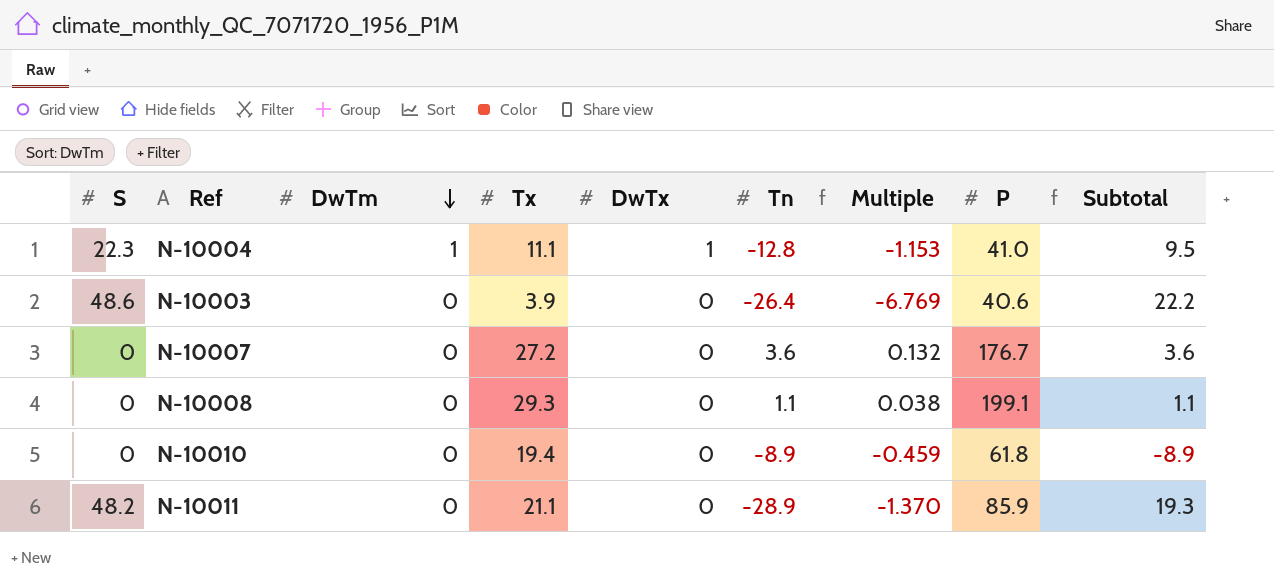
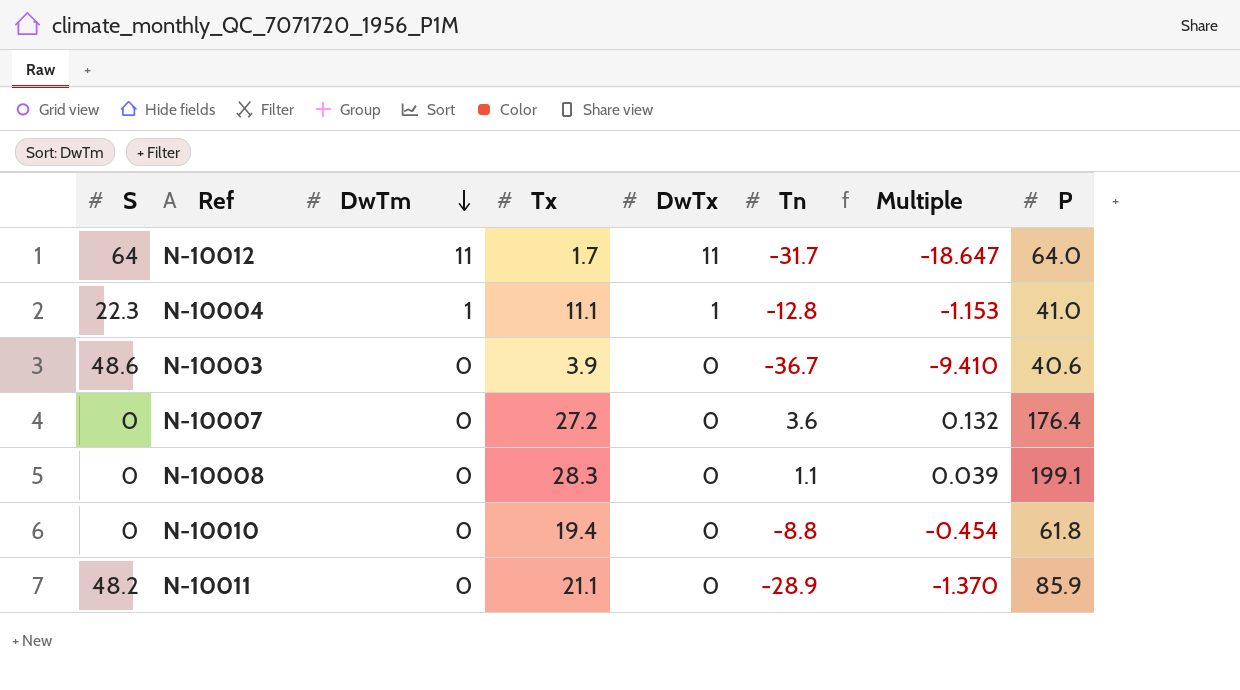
column Subtotal | formula: [S] + [Tn] -> none
row N-10012: none -> 64 | 11 | 1.7 | 11 | -31.7 | -18.647 | 64.0
N-10003 | Tn: -26.4 -> -36.7
N-10003 | Multiple: -6.769 -> -9.410
N-10007 | P: 176.7 -> 176.4
N-10008 | Tx: 29.3 -> 28.3
N-10008 | Multiple: 0.038 -> 0.039
N-10010 | Tn: -8.9 -> -8.8
N-10010 | Multiple: -0.459 -> -0.454

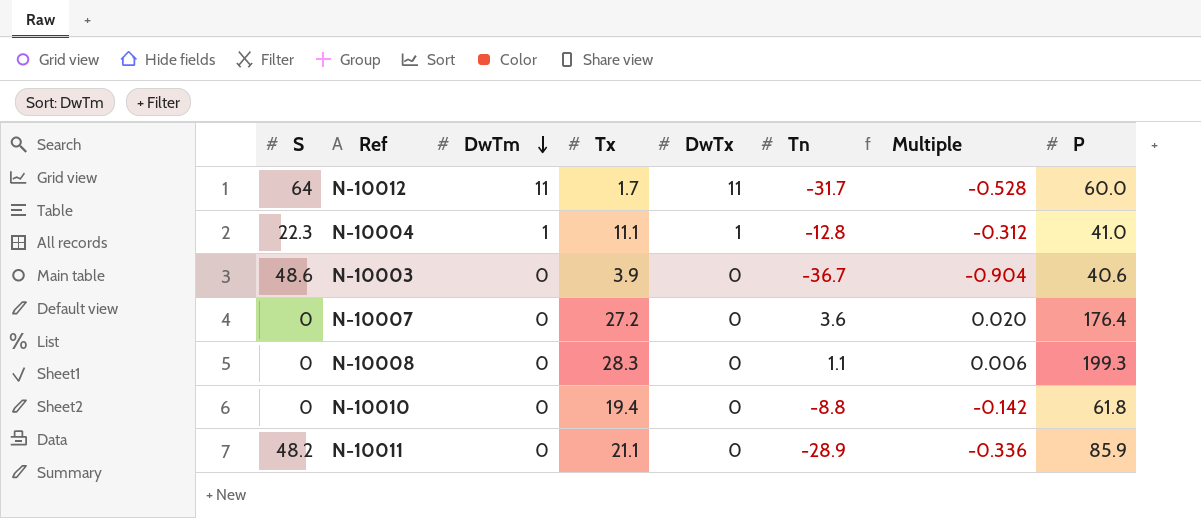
column Multiple | formula: [Tn] / [Tx] -> [Tn] / [P]
N-10012 | P: 64.0 -> 60.0
N-10008 | P: 199.1 -> 199.3

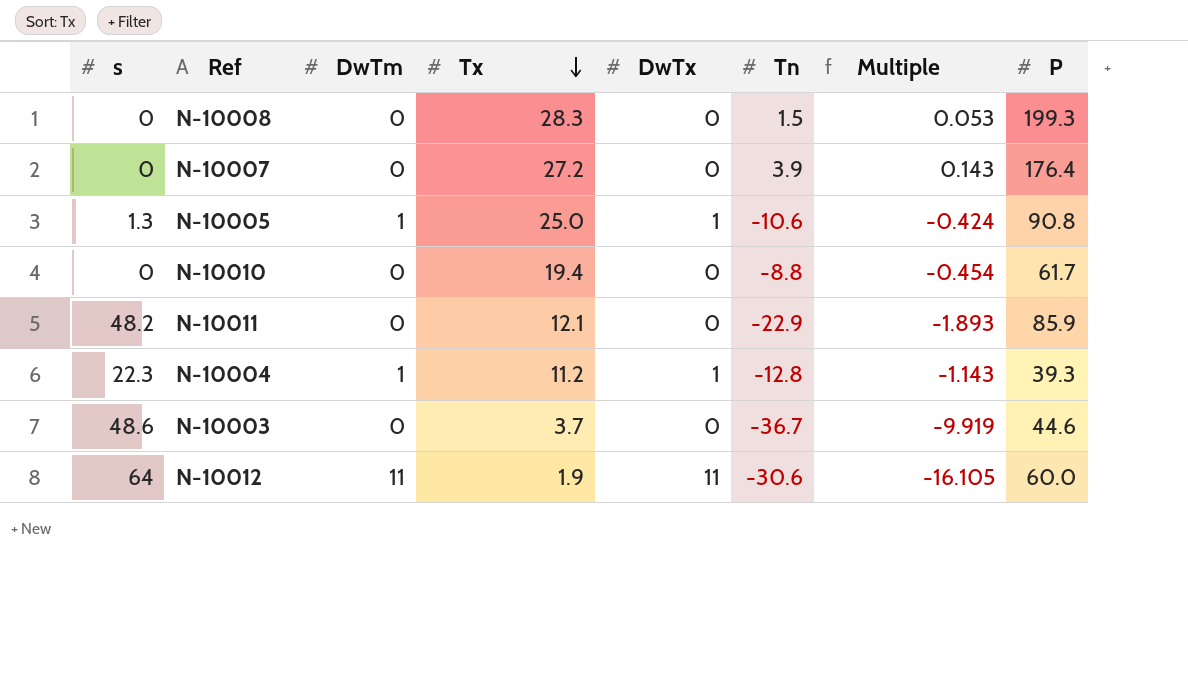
row order: DwTm descending -> Tx descending
column name: S -> s
column Multiple | formula: [Tn] / [P] -> [Tn] / [Tx]
N-10008 | Tn: 1.1 -> 1.5
N-10007 | Tn: 3.6 -> 3.9
row N-10005: none -> 1.3 | 1 | 25.0 | 1 | -10.6 | -0.424 | 90.8
N-10010 | P: 61.8 -> 61.7
N-10011 | Tx: 21.1 -> 12.1
N-10011 | Tn: -28.9 -> -22.9
N-10004 | Tx: 11.1 -> 11.2
N-10004 | P: 41.0 -> 39.3
N-10003 | Tx: 3.9 -> 3.7
N-10003 | P: 40.6 -> 44.6
N-10012 | Tx: 1.7 -> 1.9
N-10012 | Tn: -31.7 -> -30.6

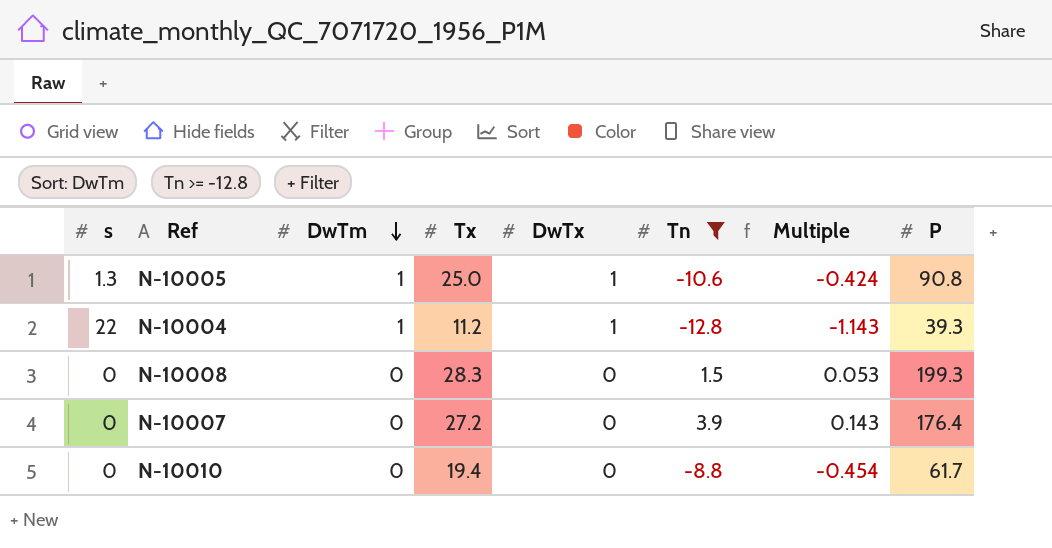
filter: none -> Tn >= -12.8
row order: Tx descending -> DwTm descending
N-10004 | s: 22.3 -> 22

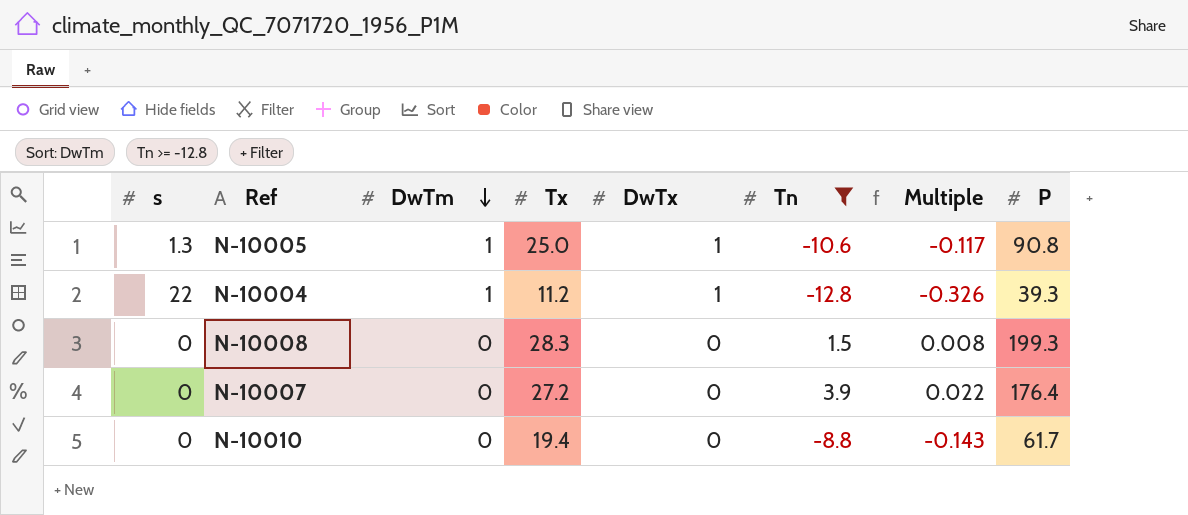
column Multiple | formula: [Tn] / [Tx] -> [Tn] / [P]

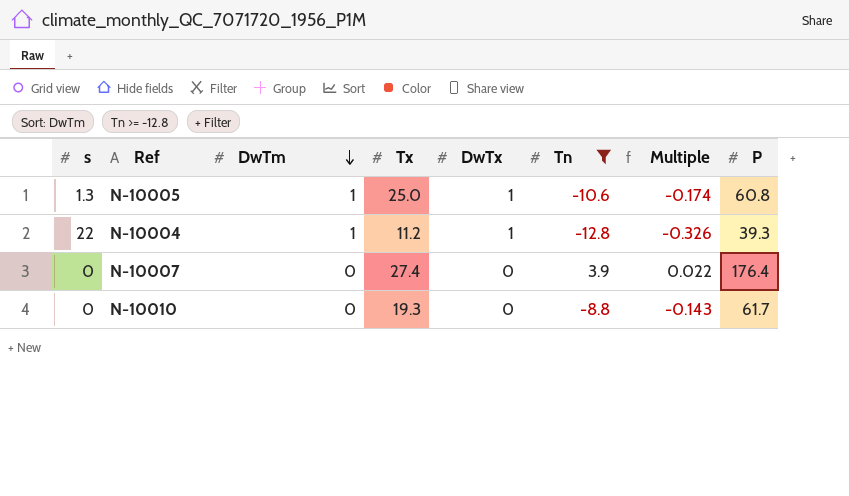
row N-10008: 0 | 0 | 28.3 | 0 | 1.5 | 0.008 | 199.3 -> none
N-10005 | Multiple: -0.117 -> -0.174
N-10005 | P: 90.8 -> 60.8
N-10007 | Tx: 27.2 -> 27.4
N-10010 | Tx: 19.4 -> 19.3

